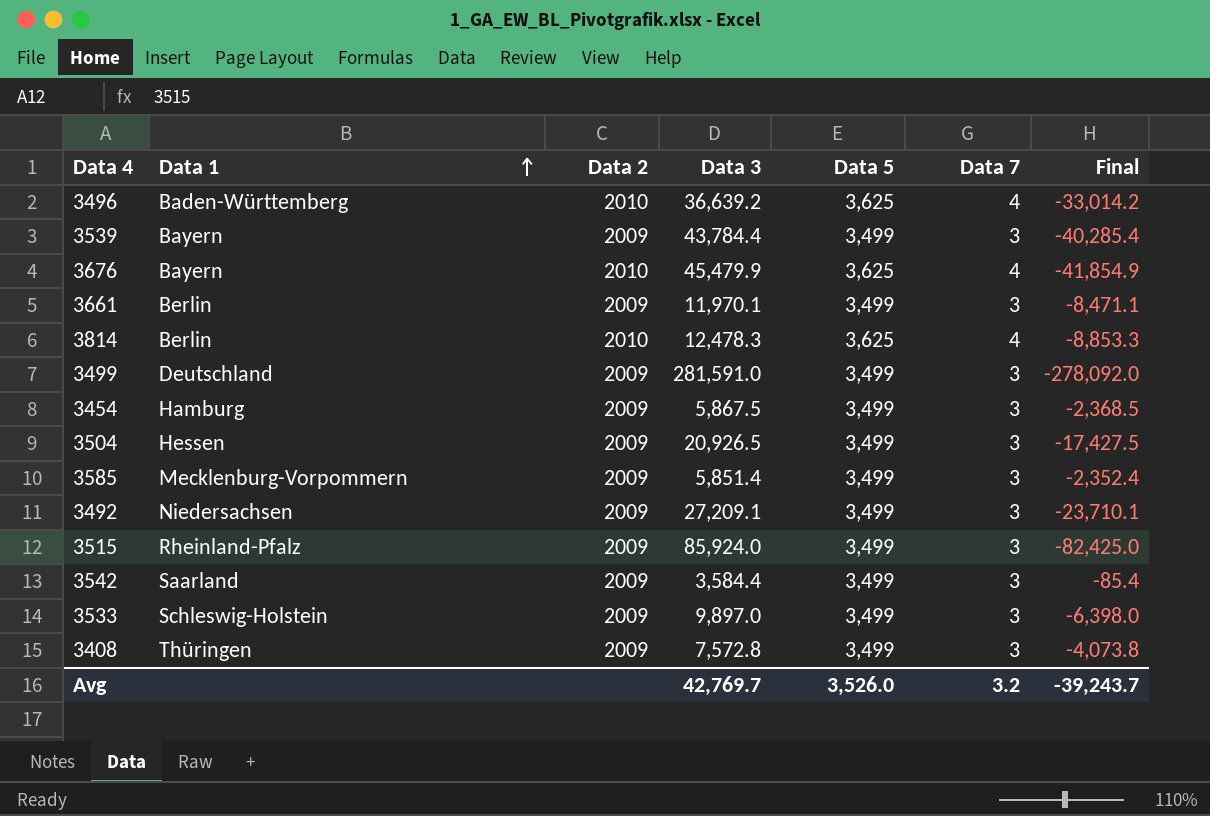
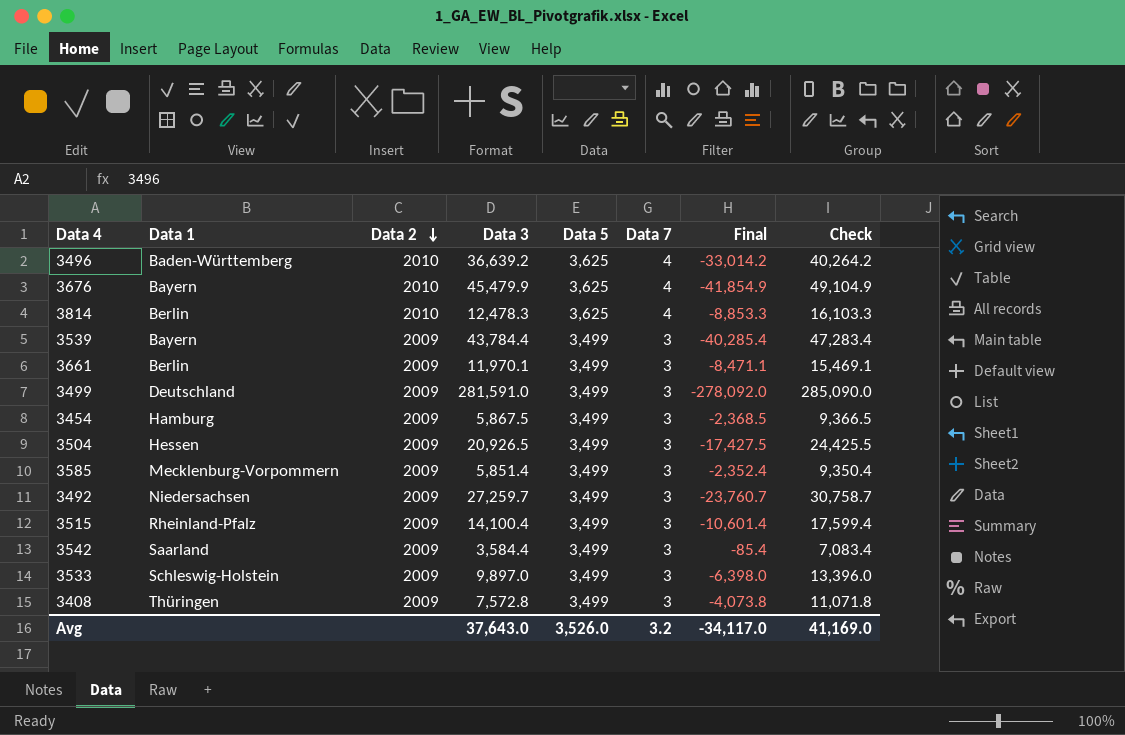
row order: Data 1 ascending -> Data 2 descending
column Check | formula: none -> [Data 3] + [Data 5]
3492 | Data 3: 27,209.1 -> 27,259.7
3492 | Final: -23,710.1 -> -23,760.7
3515 | Data 3: 85,924.0 -> 14,100.4
3515 | Final: -82,425.0 -> -10,601.4
Avg | Data 3: 42,769.7 -> 37,643.0
Avg | Final: -39,243.7 -> -34,117.0

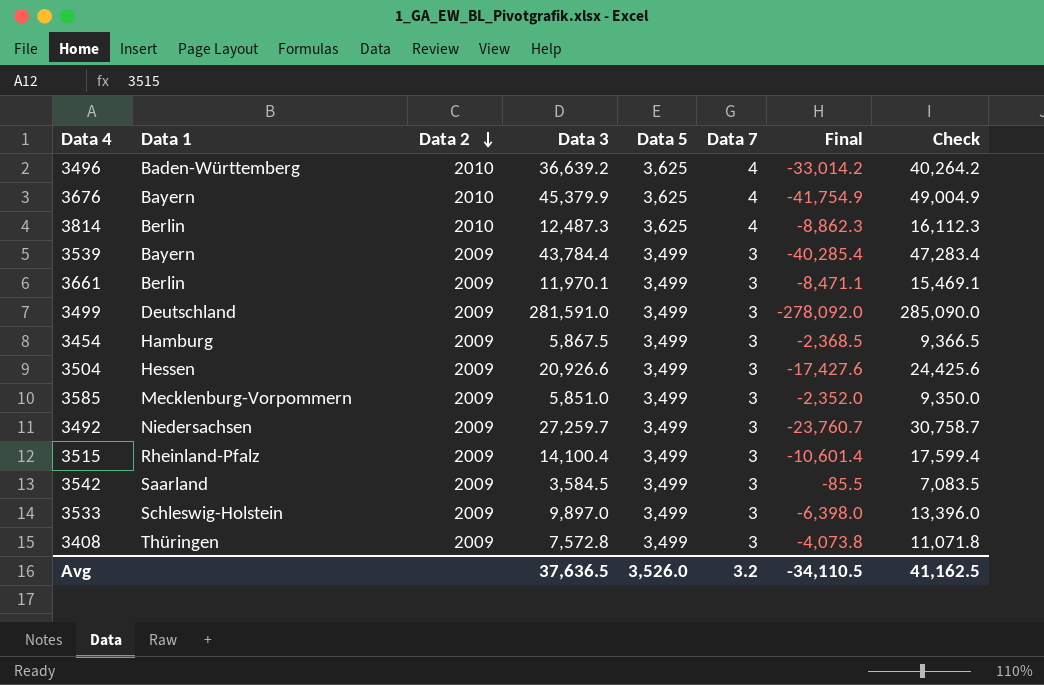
3676 | Data 3: 45,479.9 -> 45,379.9
3676 | Final: -41,854.9 -> -41,754.9
3676 | Check: 49,104.9 -> 49,004.9
3814 | Data 3: 12,478.3 -> 12,487.3
3814 | Final: -8,853.3 -> -8,862.3
3814 | Check: 16,103.3 -> 16,112.3
3504 | Data 3: 20,926.5 -> 20,926.6
3504 | Final: -17,427.5 -> -17,427.6
3504 | Check: 24,425.5 -> 24,425.6
3585 | Data 3: 5,851.4 -> 5,851.0
3585 | Final: -2,352.4 -> -2,352.0
3585 | Check: 9,350.4 -> 9,350.0
3542 | Data 3: 3,584.4 -> 3,584.5
3542 | Final: -85.4 -> -85.5
3542 | Check: 7,083.4 -> 7,083.5
Avg | Data 3: 37,643.0 -> 37,636.5
Avg | Final: -34,117.0 -> -34,110.5
Avg | Check: 41,169.0 -> 41,162.5

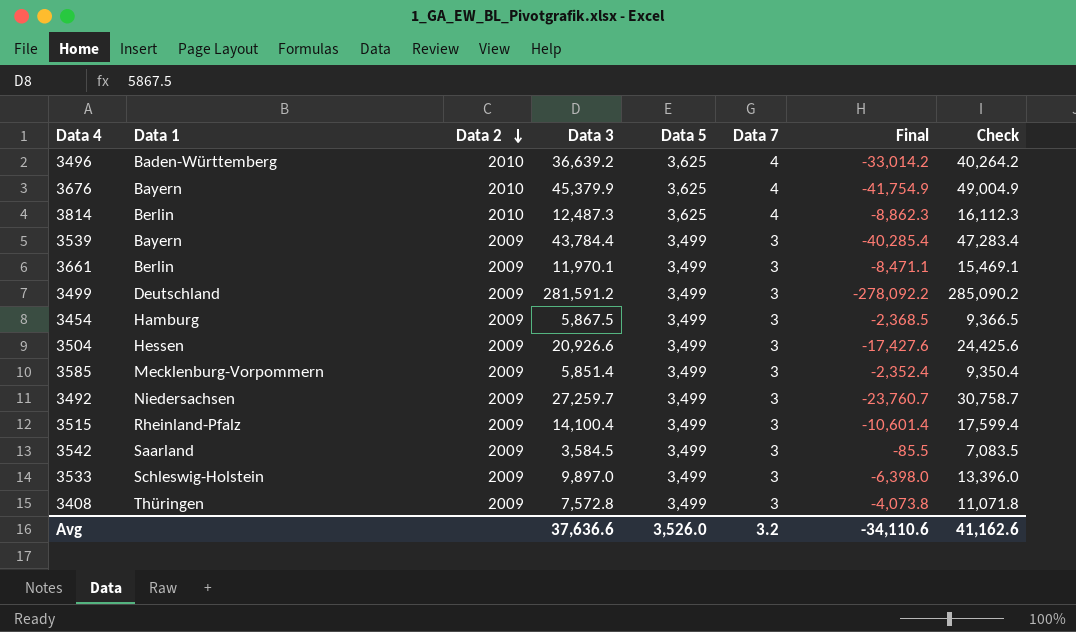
3499 | Data 3: 281,591.0 -> 281,591.2
3499 | Final: -278,092.0 -> -278,092.2
3499 | Check: 285,090.0 -> 285,090.2
3585 | Data 3: 5,851.0 -> 5,851.4
3585 | Final: -2,352.0 -> -2,352.4
3585 | Check: 9,350.0 -> 9,350.4
Avg | Data 3: 37,636.5 -> 37,636.6
Avg | Final: -34,110.5 -> -34,110.6
Avg | Check: 41,162.5 -> 41,162.6

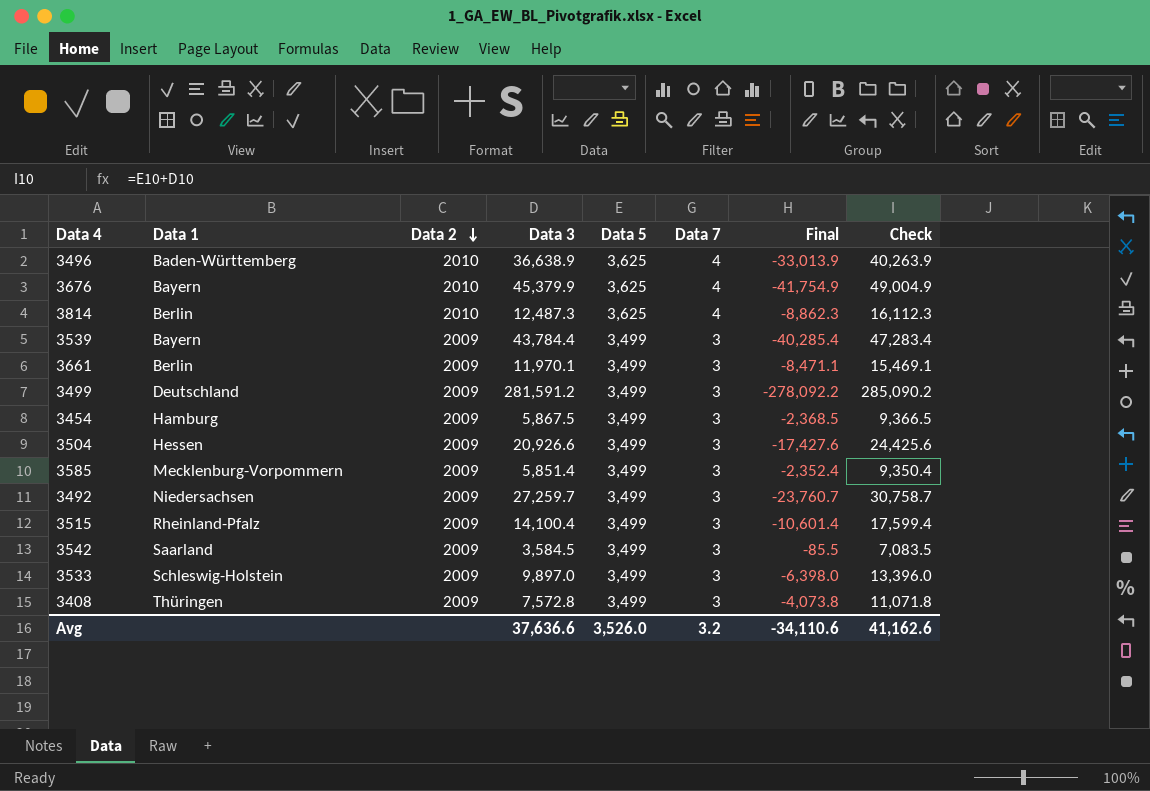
3496 | Data 3: 36,639.2 -> 36,638.9
3496 | Final: -33,014.2 -> -33,013.9
3496 | Check: 40,264.2 -> 40,263.9

